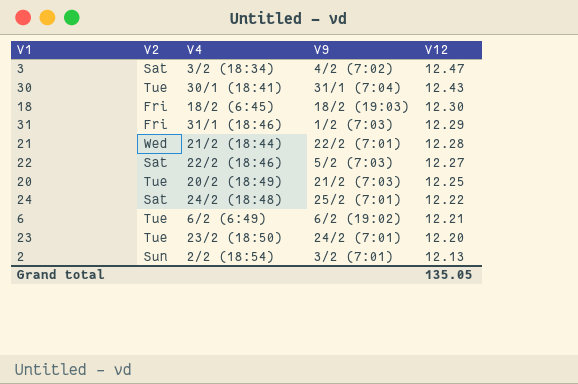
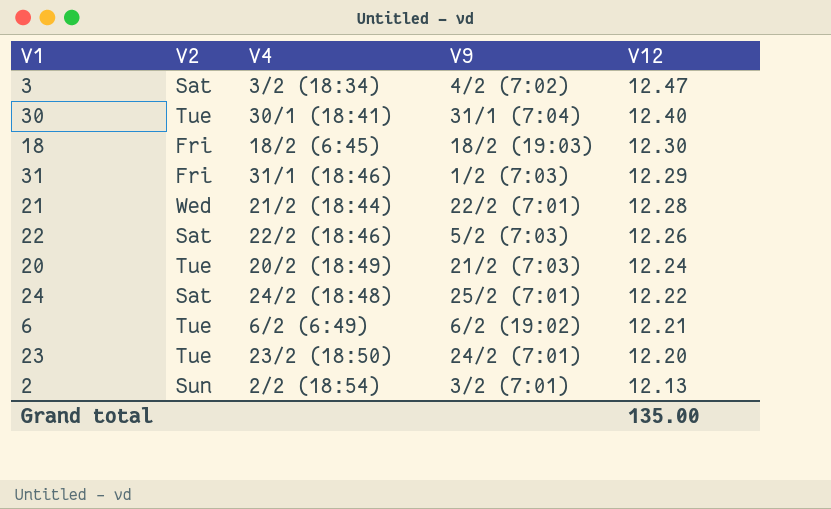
30 | V12: 12.43 -> 12.40
22 | V12: 12.27 -> 12.26
20 | V12: 12.25 -> 12.24
Grand total | V12: 135.05 -> 135.00

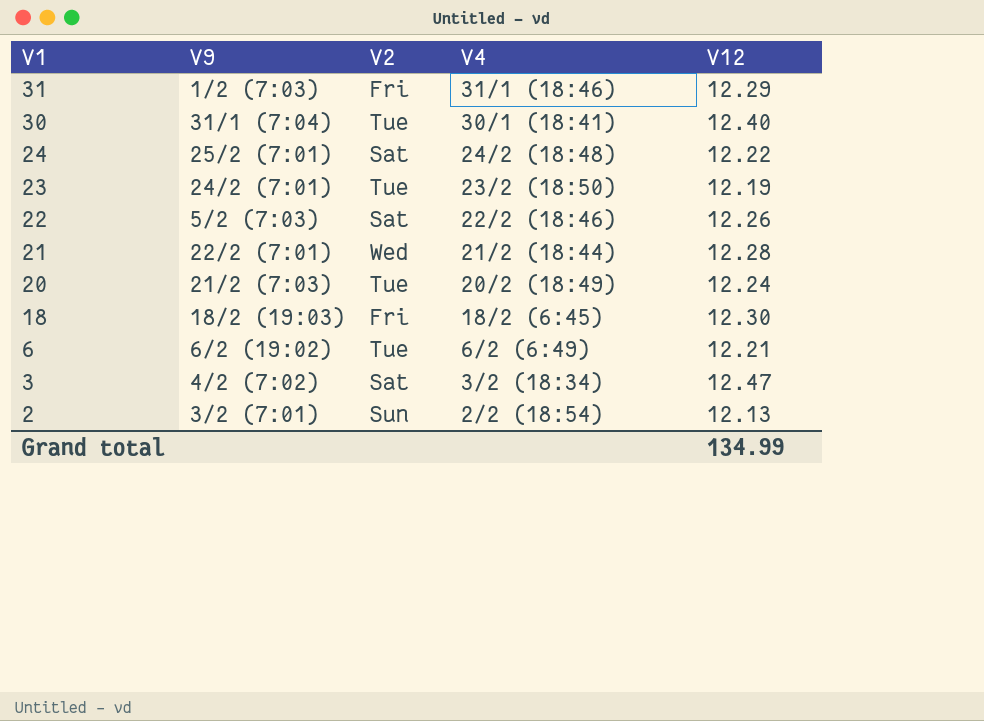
row order: V12 descending -> V1 descending
column V9 | position: 4 -> 2
23 | V12: 12.20 -> 12.19
Grand total | V12: 135.00 -> 134.99

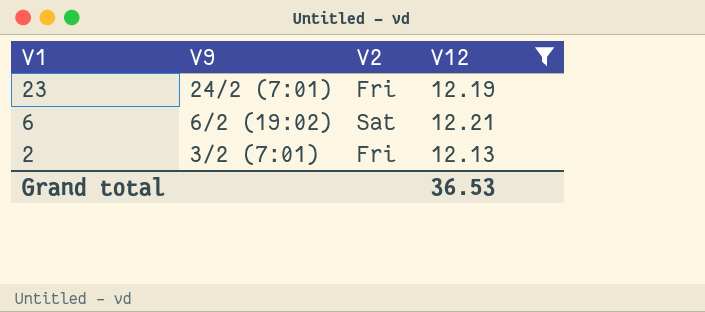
filter: none -> V12 <= 12.21
column V4 | position: 4 -> none
23 | V2: Tue -> Fri
6 | V2: Tue -> Sat
2 | V2: Sun -> Fri
Grand total | V12: 134.99 -> 36.53

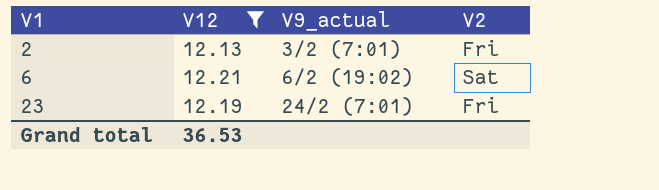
row order: V1 descending -> V1 ascending
column V12 | position: 4 -> 2
column name: V9 -> V9_actual

